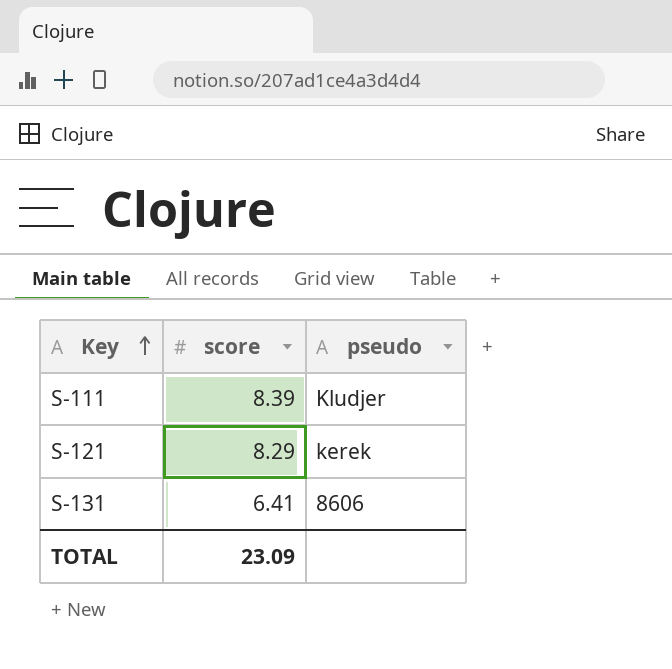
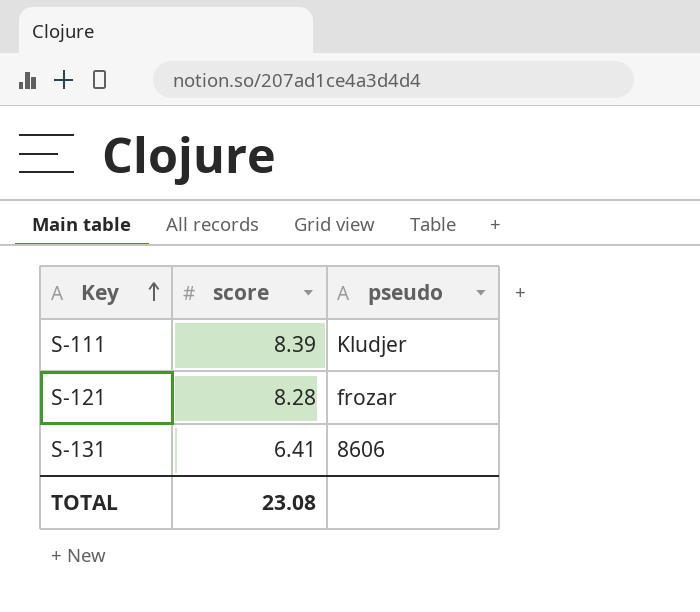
S-121 | score: 8.29 -> 8.28
S-121 | pseudo: kerek -> frozar
TOTAL | score: 23.09 -> 23.08

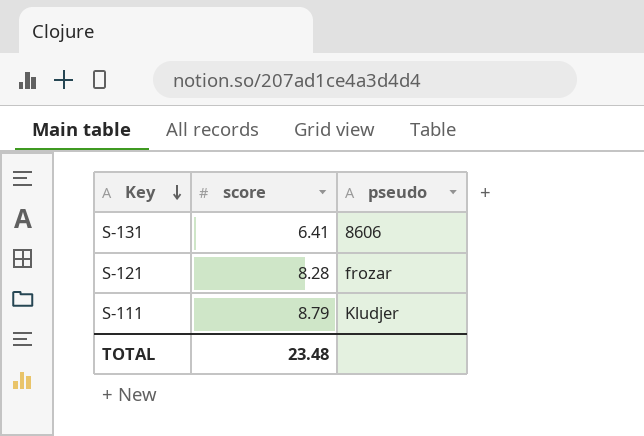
row order: Key ascending -> Key descending
S-111 | score: 8.39 -> 8.79
TOTAL | score: 23.08 -> 23.48

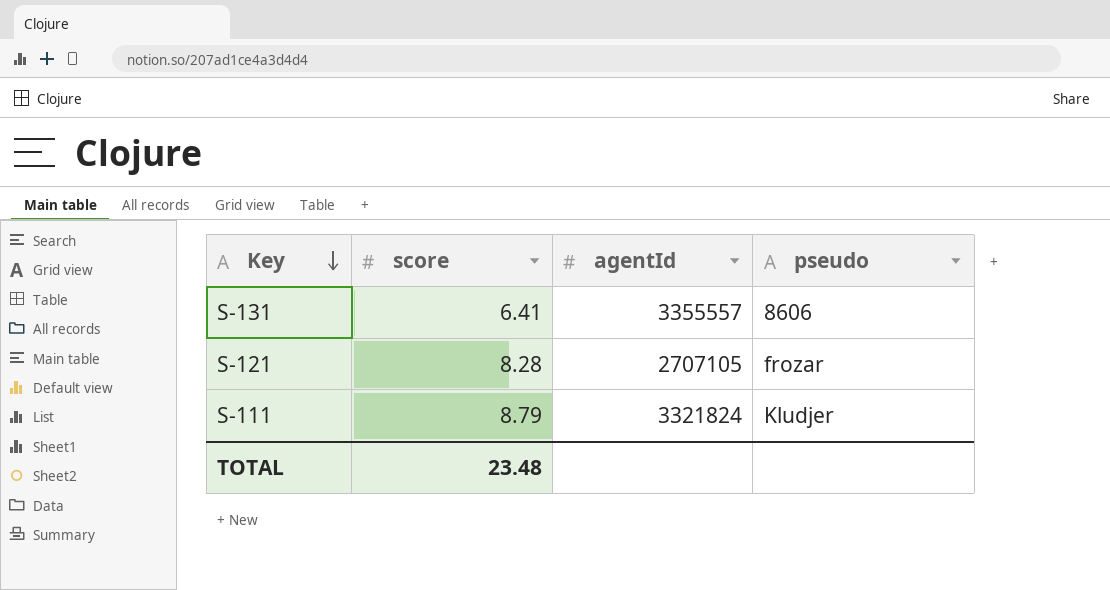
column agentId | position: none -> 3

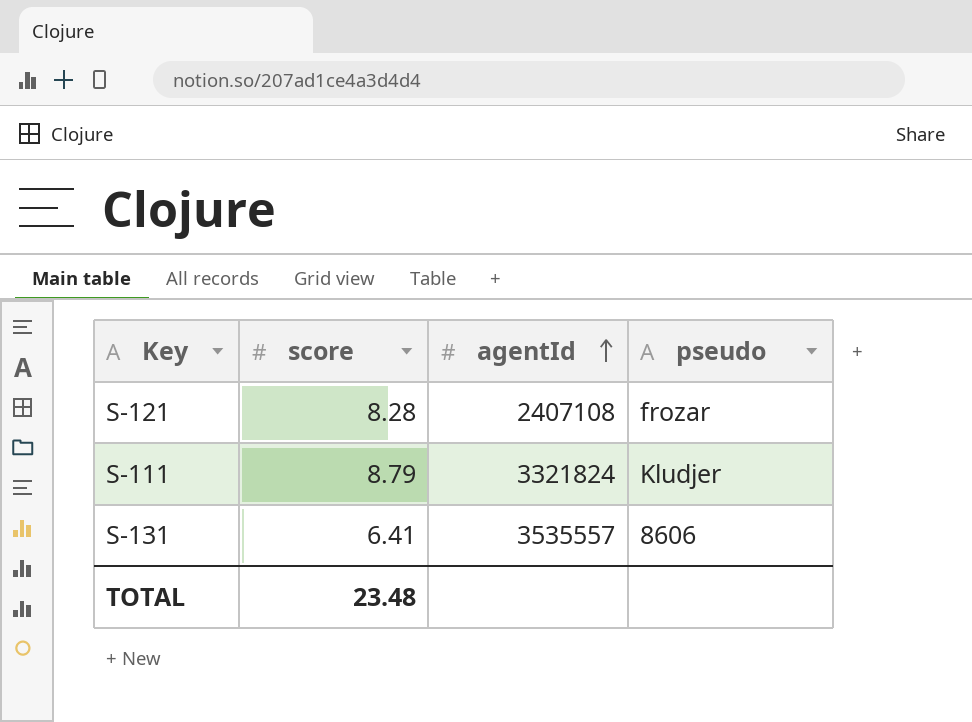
row order: Key descending -> agentId ascending
S-121 | agentId: 2707105 -> 2407108
S-131 | agentId: 3355557 -> 3535557

